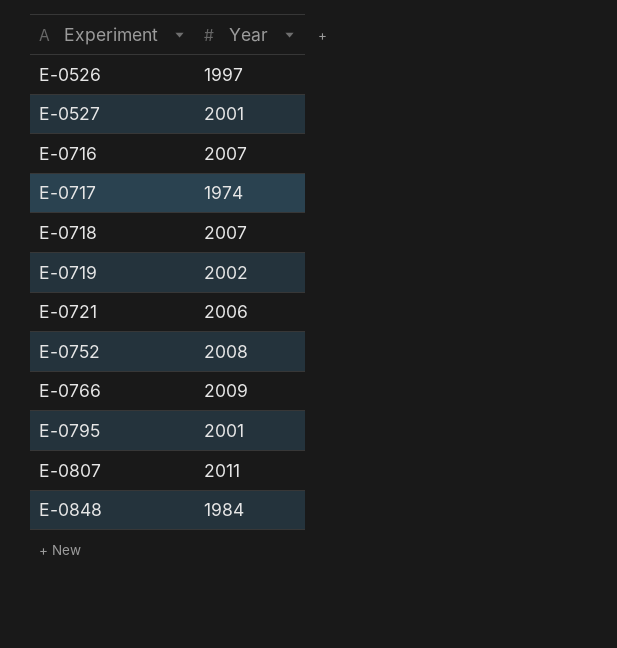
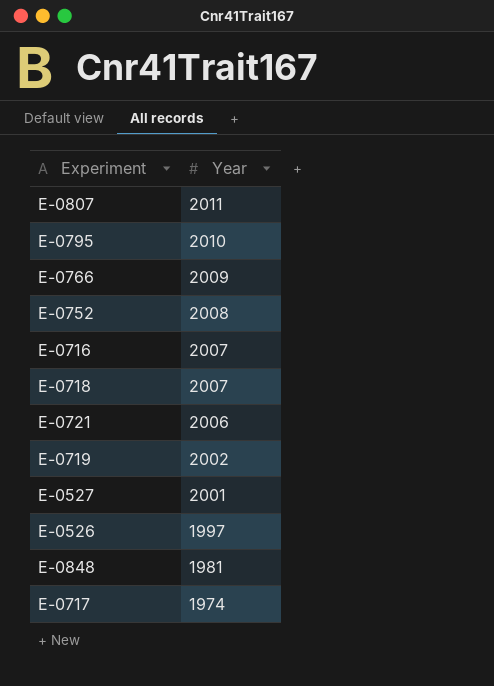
row order: Experiment ascending -> Year descending
E-0795 | Year: 2001 -> 2010
E-0848 | Year: 1984 -> 1981

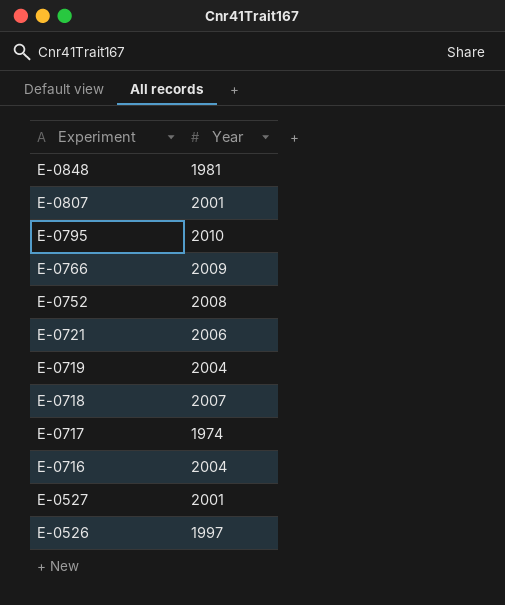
row order: Year descending -> Experiment descending
E-0807 | Year: 2011 -> 2001
E-0719 | Year: 2002 -> 2004
E-0716 | Year: 2007 -> 2004

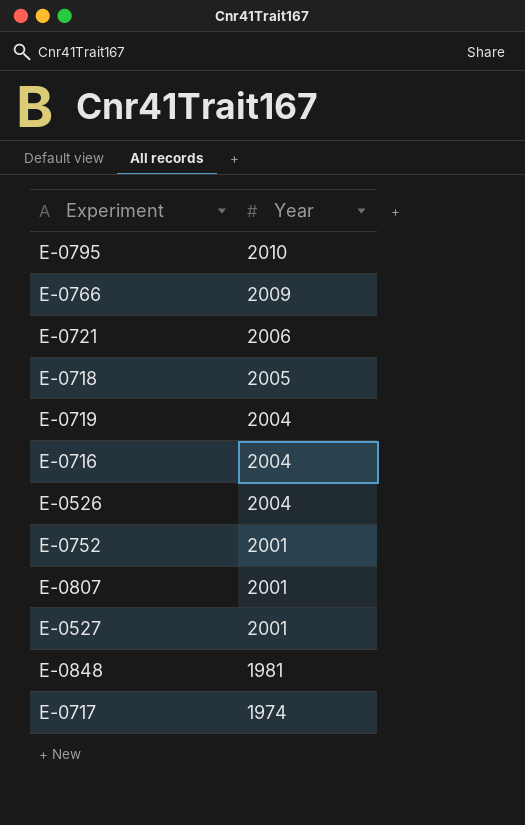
row order: Experiment descending -> Year descending
E-0718 | Year: 2007 -> 2005
E-0526 | Year: 1997 -> 2004
E-0752 | Year: 2008 -> 2001

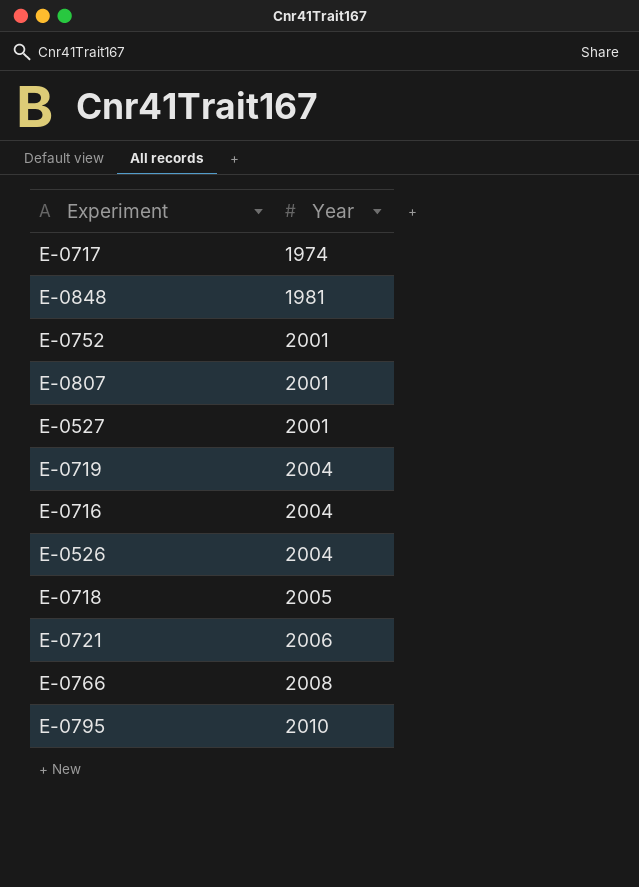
row order: Year descending -> Year ascending
E-0766 | Year: 2009 -> 2008

